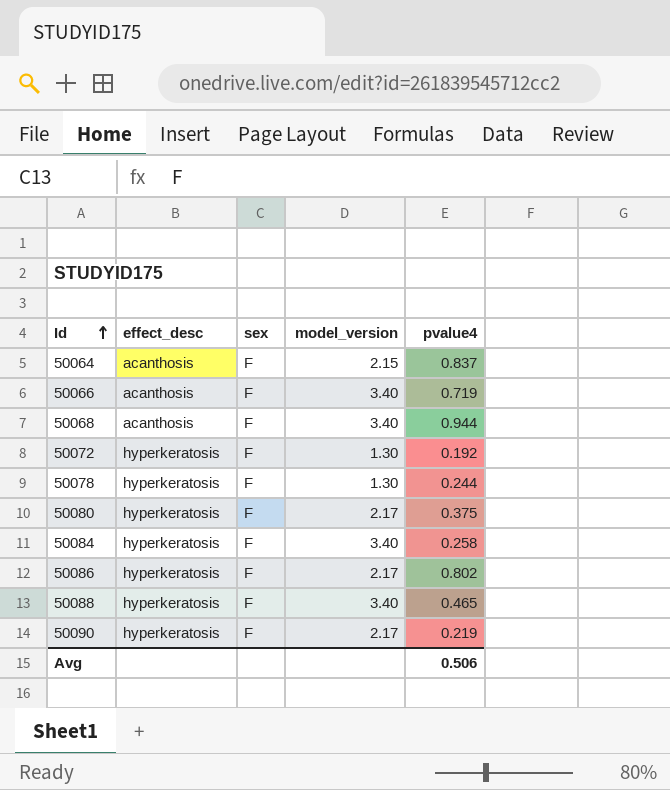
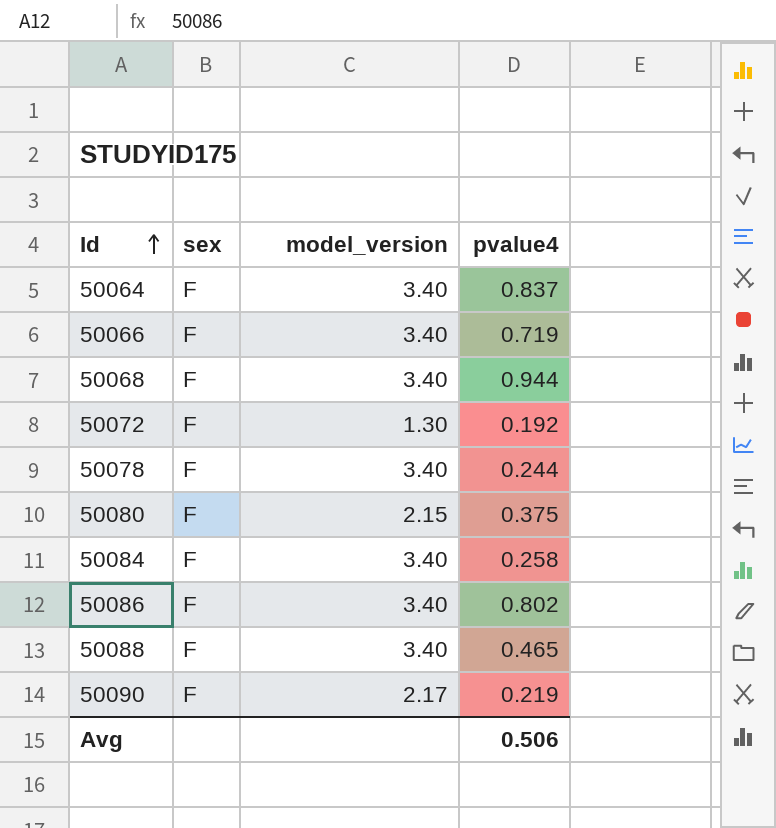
column effect_desc | position: 2 -> none
50064 | model_version: 2.15 -> 3.40
50078 | model_version: 1.30 -> 3.40
50080 | model_version: 2.17 -> 2.15
50086 | model_version: 2.17 -> 3.40

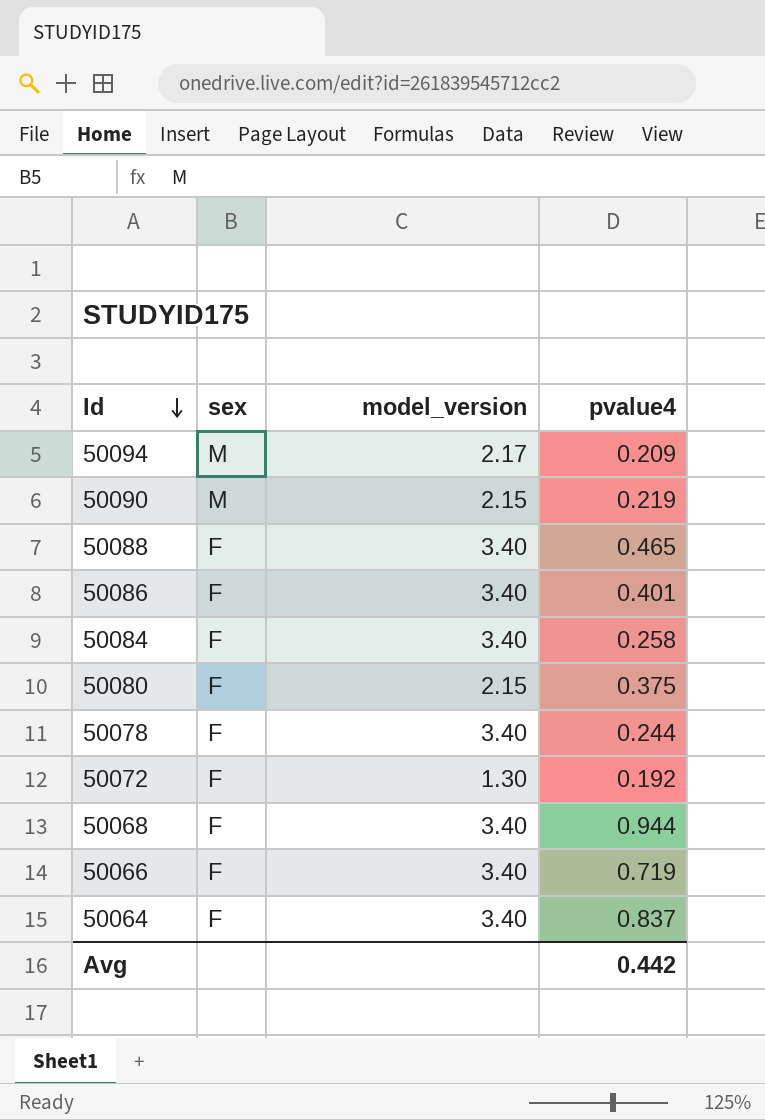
row order: Id ascending -> Id descending
row 50094: none -> M | 2.17 | 0.209
50090 | sex: F -> M
50090 | model_version: 2.17 -> 2.15
50086 | pvalue4: 0.802 -> 0.401
Avg | pvalue4: 0.506 -> 0.442

